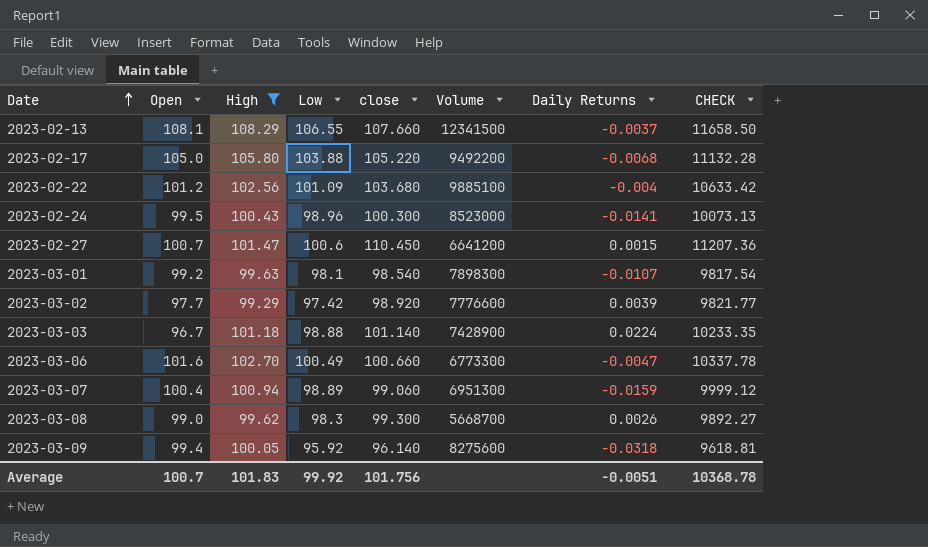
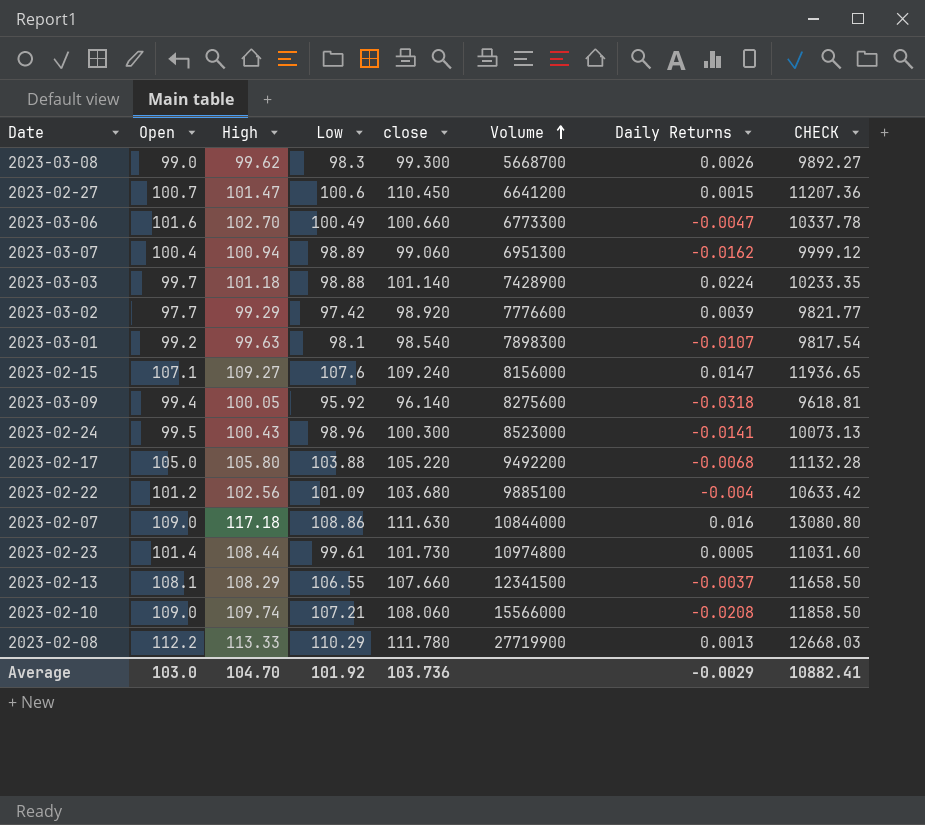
filter: High <= 108.29 -> none
row order: Date ascending -> Volume ascending
2023-03-07 | Daily Returns: -0.0159 -> -0.0162
2023-03-03 | Open: 96.7 -> 99.7
Average | Open: 100.7 -> 103.0
Average | High: 101.83 -> 104.70
Average | Low: 99.92 -> 101.92
Average | close: 101.756 -> 103.736
Average | Daily Returns: -0.0051 -> -0.0029
Average | CHECK: 10368.78 -> 10882.41

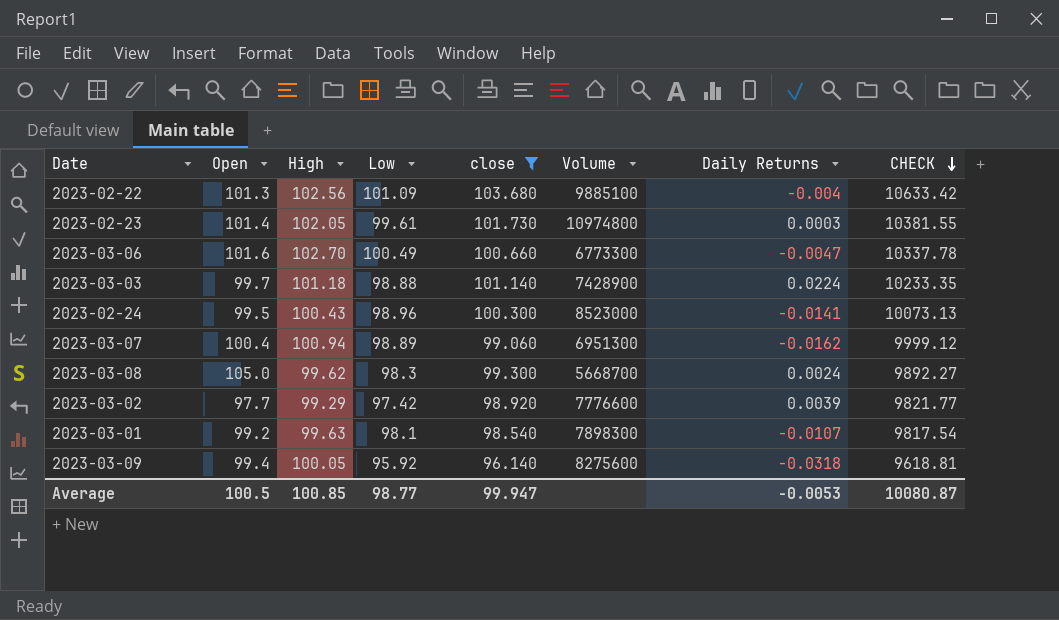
filter: none -> close <= 103.680
row order: Volume ascending -> CHECK descending
2023-02-22 | Open: 101.2 -> 101.3
2023-02-23 | High: 108.44 -> 102.05
2023-02-23 | Daily Returns: 0.0005 -> 0.0003
2023-02-23 | CHECK: 11031.60 -> 10381.55
2023-03-08 | Open: 99.0 -> 105.0
2023-03-08 | Daily Returns: 0.0026 -> 0.0024
Average | Open: 103.0 -> 100.5
Average | High: 104.70 -> 100.85
Average | Low: 101.92 -> 98.77
Average | close: 103.736 -> 99.947
Average | Daily Returns: -0.0029 -> -0.0053
Average | CHECK: 10882.41 -> 10080.87

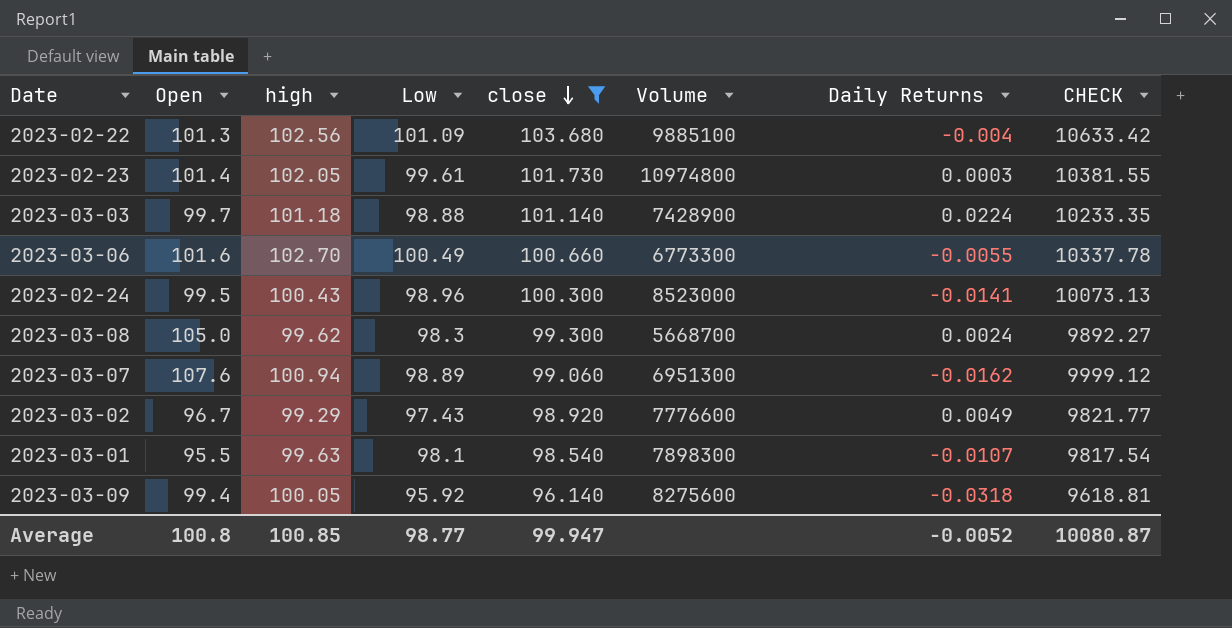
row order: CHECK descending -> close descending
column name: High -> high
2023-03-06 | Daily Returns: -0.0047 -> -0.0055
2023-03-07 | Open: 100.4 -> 107.6
2023-03-02 | Open: 97.7 -> 96.7
2023-03-02 | Low: 97.42 -> 97.43
2023-03-02 | Daily Returns: 0.0039 -> 0.0049
2023-03-01 | Open: 99.2 -> 95.5
Average | Open: 100.5 -> 100.8
Average | Daily Returns: -0.0053 -> -0.0052

